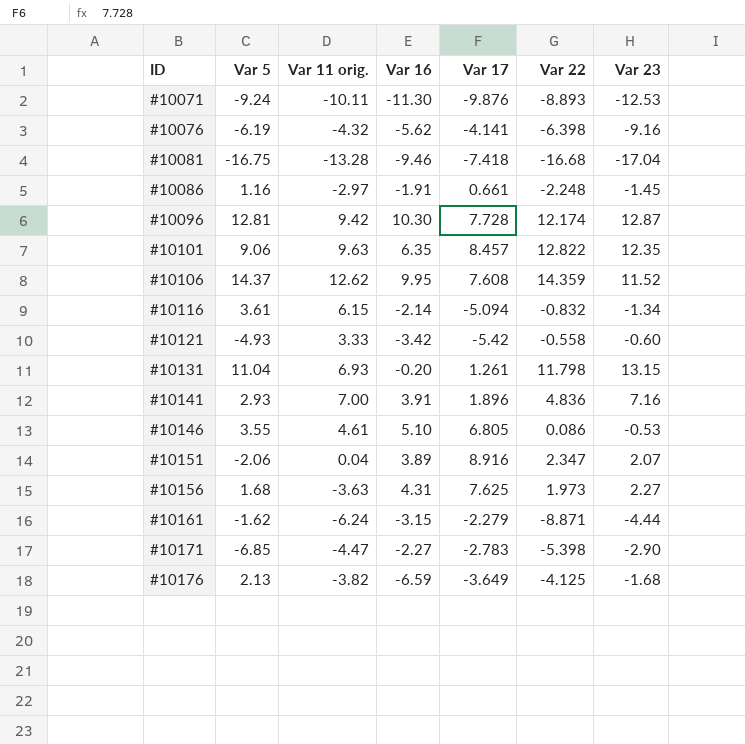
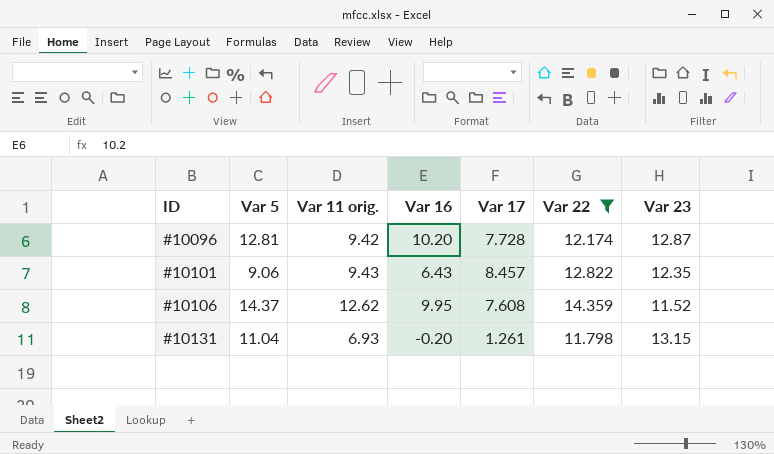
filter: none -> Var 22 >= 11.798
#10096 | Var 16: 10.30 -> 10.20
#10101 | Var 11 orig.: 9.63 -> 9.43
#10101 | Var 16: 6.35 -> 6.43

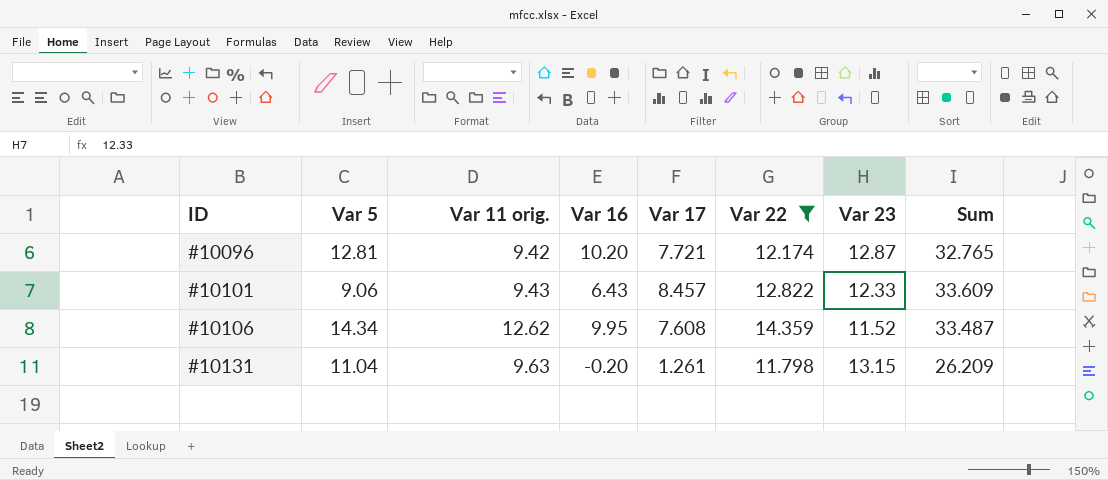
column Sum | formula: none -> [Var 17] + [Var 22] + [Var 23]
#10096 | Var 17: 7.728 -> 7.721
#10101 | Var 23: 12.35 -> 12.33
#10106 | Var 5: 14.37 -> 14.34
#10131 | Var 11 orig.: 6.93 -> 9.63

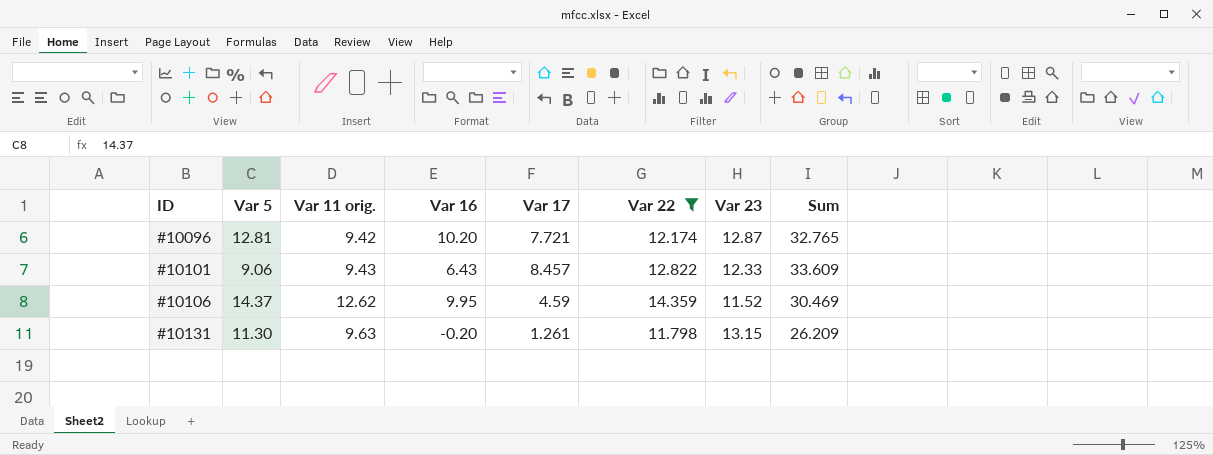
#10106 | Var 5: 14.34 -> 14.37
#10106 | Var 17: 7.608 -> 4.59
#10106 | Sum: 33.487 -> 30.469
#10131 | Var 5: 11.04 -> 11.30

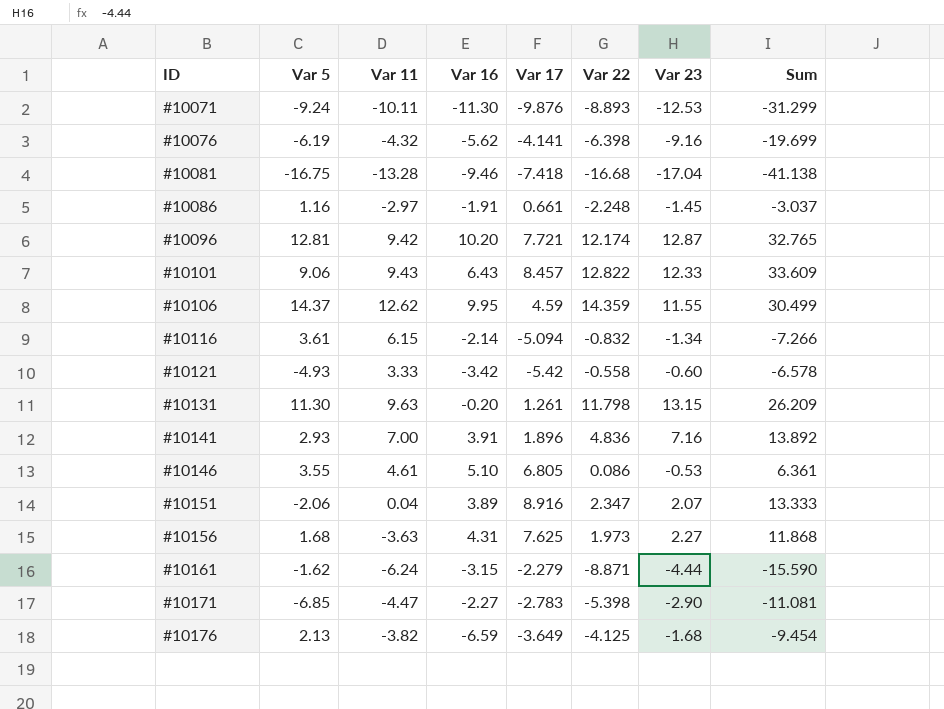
filter: Var 22 >= 11.798 -> none
column name: Var 11 orig. -> Var 11
#10106 | Var 23: 11.52 -> 11.55
#10106 | Sum: 30.469 -> 30.499

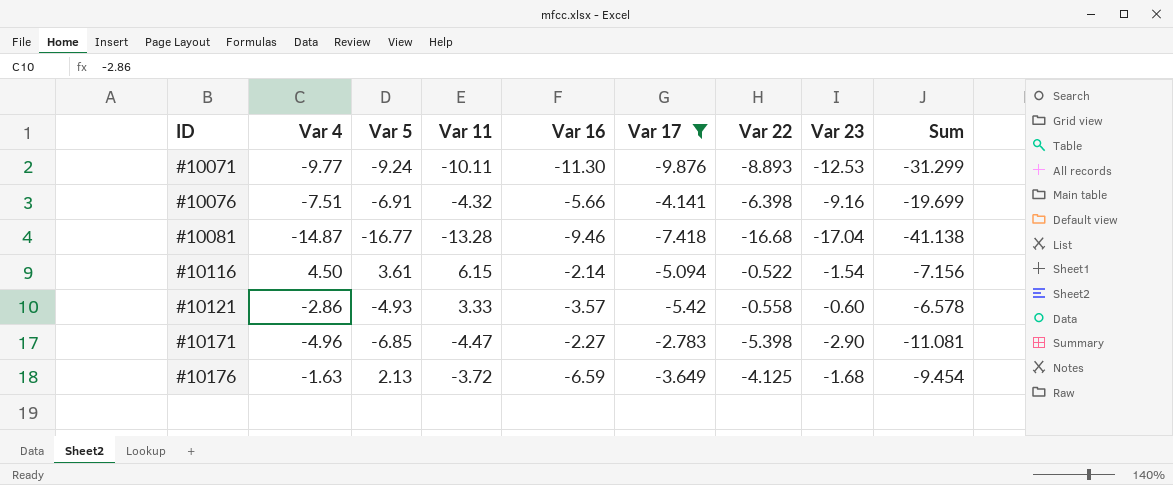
filter: none -> Var 17 <= -2.783
column Var 4 | position: none -> 2
#10076 | Var 5: -6.19 -> -6.91
#10076 | Var 16: -5.62 -> -5.66
#10081 | Var 5: -16.75 -> -16.77
#10116 | Var 22: -0.832 -> -0.522
#10116 | Var 23: -1.34 -> -1.54
#10116 | Sum: -7.266 -> -7.156
#10121 | Var 16: -3.42 -> -3.57
#10176 | Var 11: -3.82 -> -3.72

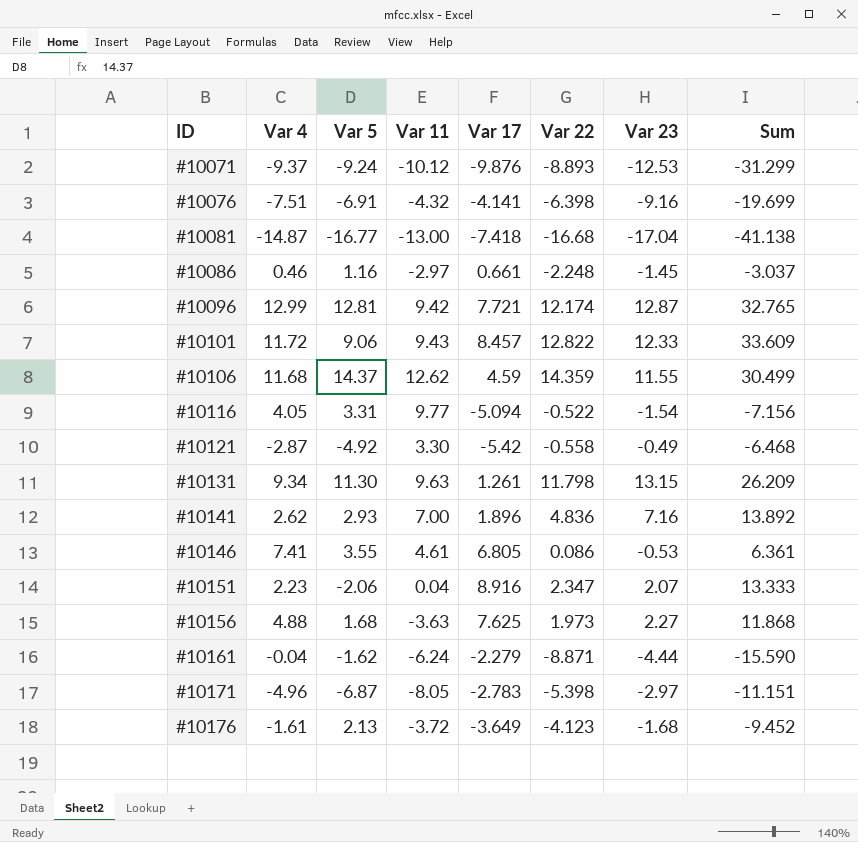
filter: Var 17 <= -2.783 -> none
column Var 16 | position: 5 -> none
#10071 | Var 4: -9.77 -> -9.37
#10071 | Var 11: -10.11 -> -10.12
#10081 | Var 11: -13.28 -> -13.00
#10116 | Var 4: 4.50 -> 4.05
#10116 | Var 5: 3.61 -> 3.31
#10116 | Var 11: 6.15 -> 9.77
#10121 | Var 4: -2.86 -> -2.87
#10121 | Var 5: -4.93 -> -4.92
#10121 | Var 11: 3.33 -> 3.30
#10121 | Var 23: -0.60 -> -0.49
#10121 | Sum: -6.578 -> -6.468
#10171 | Var 5: -6.85 -> -6.87
#10171 | Var 11: -4.47 -> -8.05
#10171 | Var 23: -2.90 -> -2.97
#10171 | Sum: -11.081 -> -11.151
#10176 | Var 4: -1.63 -> -1.61
#10176 | Var 22: -4.125 -> -4.123
#10176 | Sum: -9.454 -> -9.452

